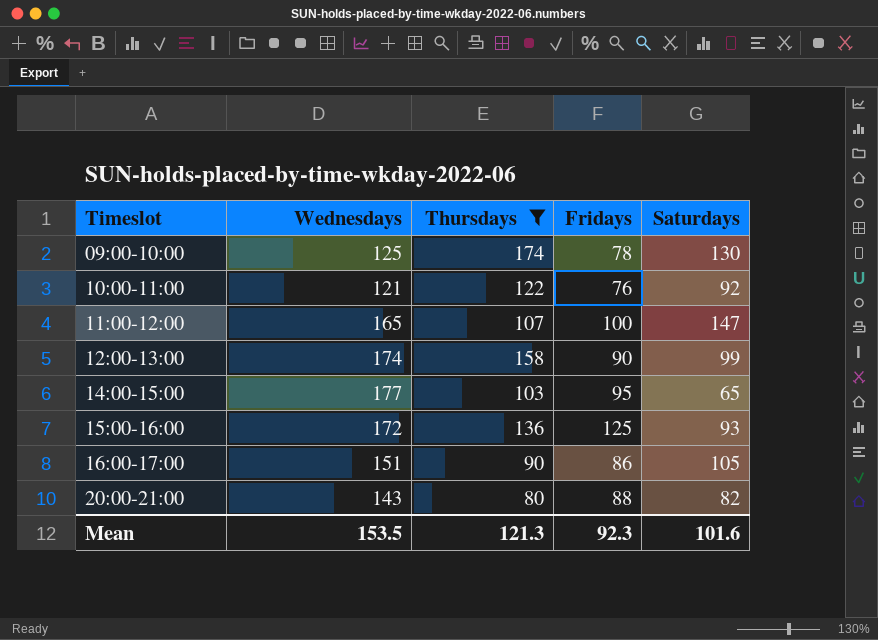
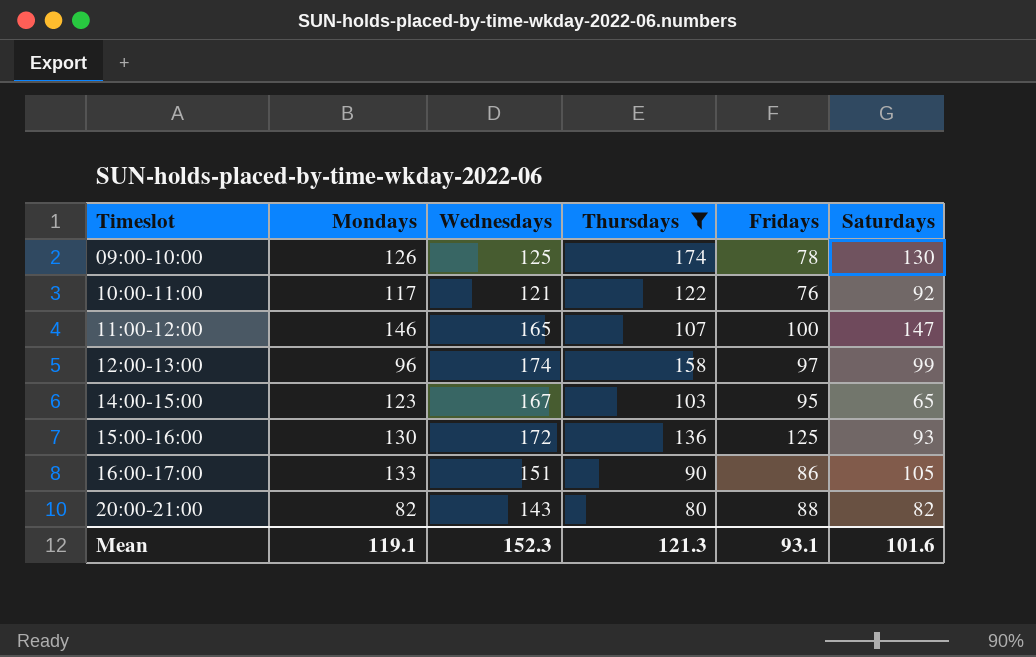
column Mondays | position: none -> 2
12:00-13:00 | Fridays: 90 -> 97
14:00-15:00 | Wednesdays: 177 -> 167
Mean | Wednesdays: 153.5 -> 152.3
Mean | Fridays: 92.3 -> 93.1

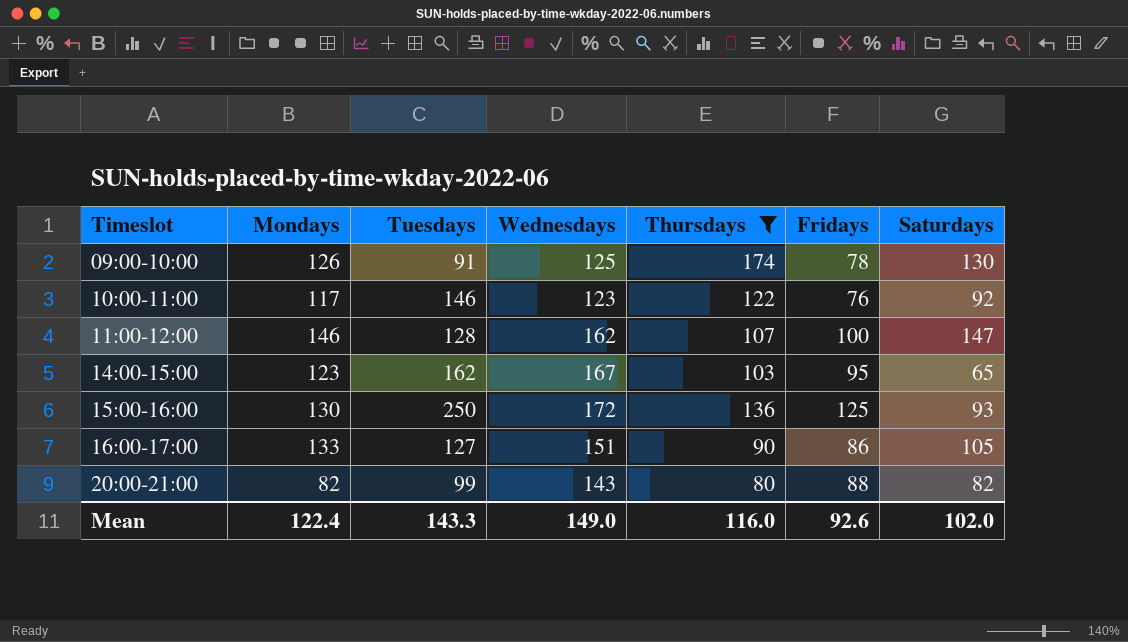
column Tuesdays | position: none -> 3
row 12:00-13:00: 96 | 174 | 158 | 97 | 99 -> none
10:00-11:00 | Wednesdays: 121 -> 123
11:00-12:00 | Wednesdays: 165 -> 162
Mean | Mondays: 119.1 -> 122.4
Mean | Wednesdays: 152.3 -> 149.0
Mean | Thursdays: 121.3 -> 116.0
Mean | Fridays: 93.1 -> 92.6
Mean | Saturdays: 101.6 -> 102.0

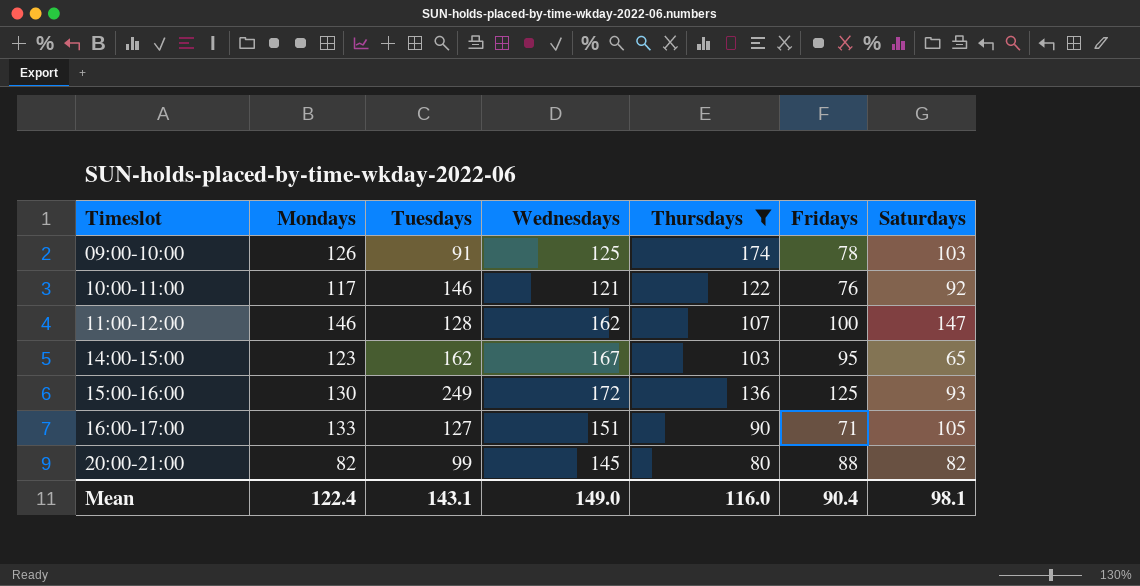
09:00-10:00 | Saturdays: 130 -> 103
10:00-11:00 | Wednesdays: 123 -> 121
15:00-16:00 | Tuesdays: 250 -> 249
16:00-17:00 | Fridays: 86 -> 71
20:00-21:00 | Wednesdays: 143 -> 145
Mean | Tuesdays: 143.3 -> 143.1
Mean | Fridays: 92.6 -> 90.4
Mean | Saturdays: 102.0 -> 98.1

